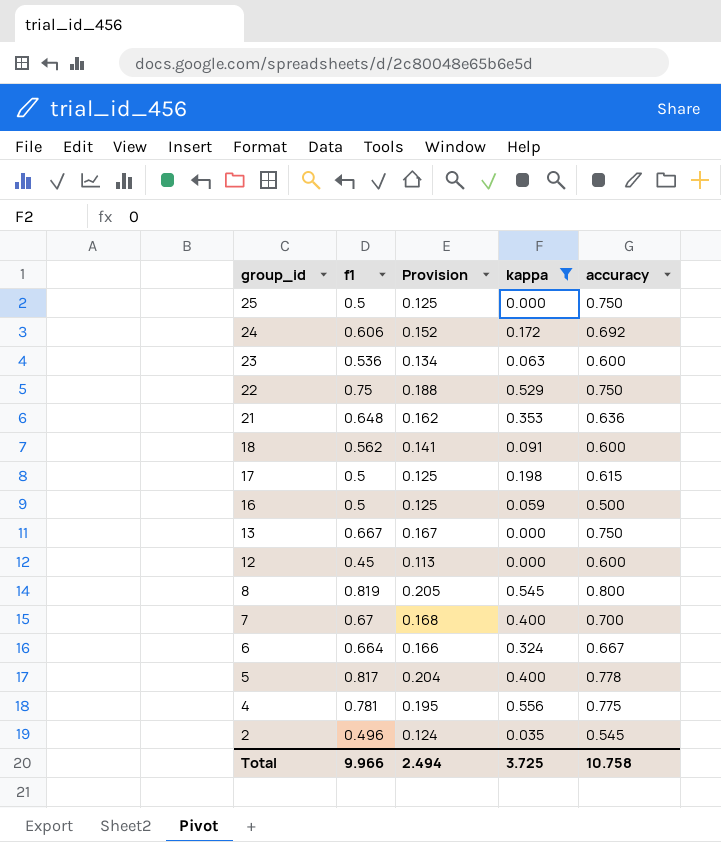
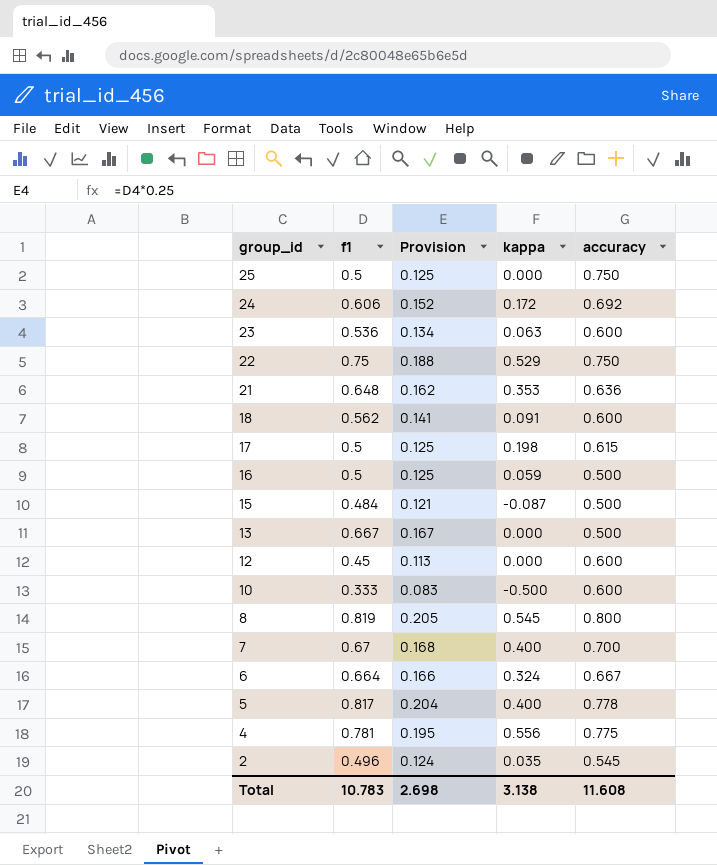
filter: kappa >= 0.000 -> none
13 | accuracy: 0.750 -> 0.500
Total | f1: 9.966 -> 10.783
Total | Provision: 2.494 -> 2.698
Total | kappa: 3.725 -> 3.138
Total | accuracy: 10.758 -> 11.608

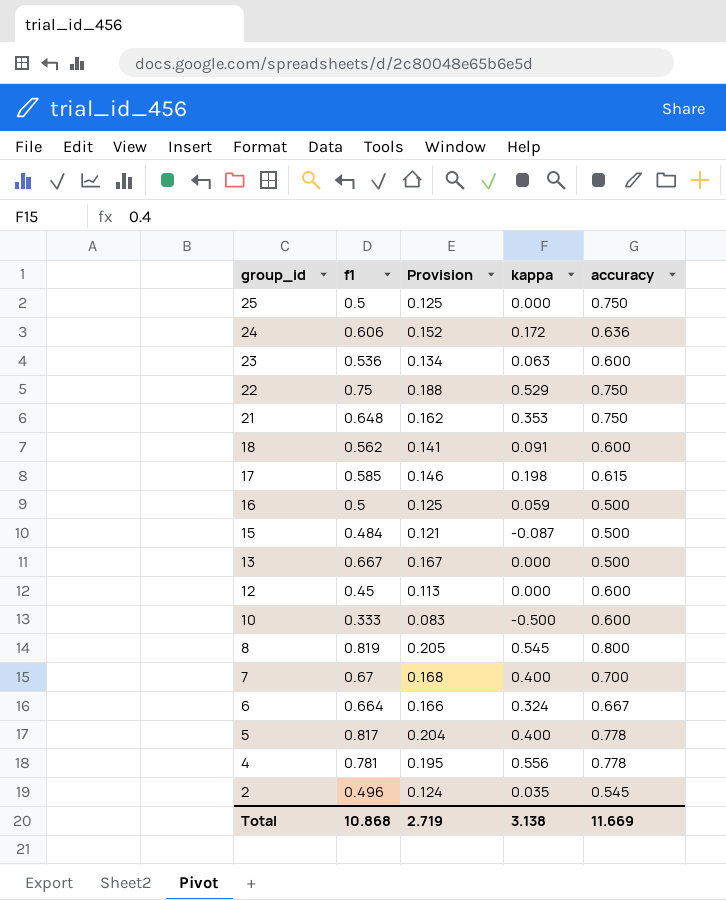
24 | accuracy: 0.692 -> 0.636
21 | accuracy: 0.636 -> 0.750
17 | f1: 0.5 -> 0.585
17 | Provision: 0.125 -> 0.146
4 | accuracy: 0.775 -> 0.778
Total | f1: 10.783 -> 10.868
Total | Provision: 2.698 -> 2.719
Total | accuracy: 11.608 -> 11.669

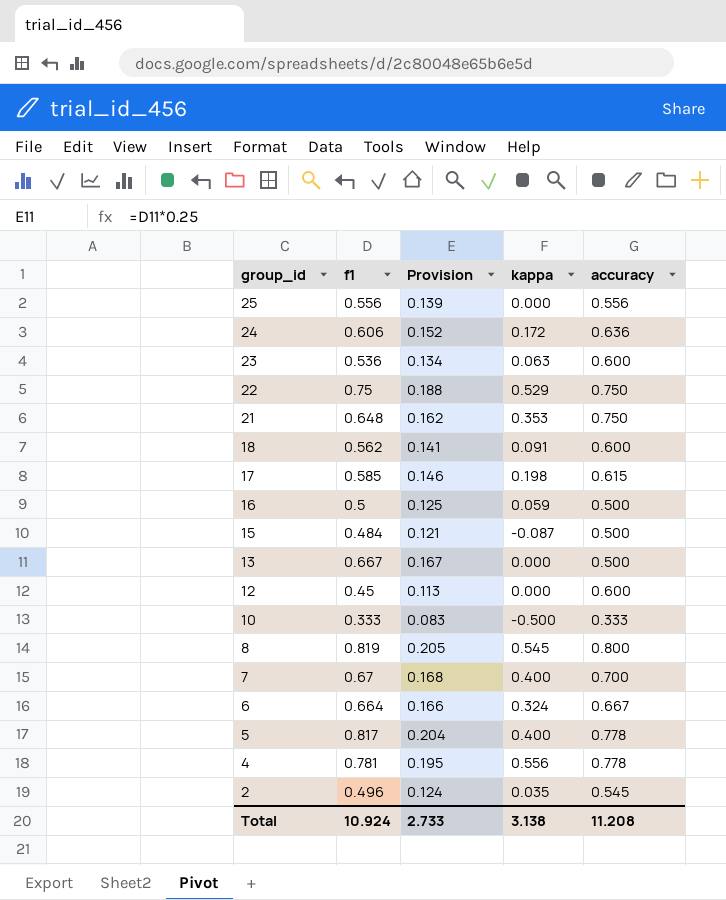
25 | f1: 0.5 -> 0.556
25 | Provision: 0.125 -> 0.139
25 | accuracy: 0.750 -> 0.556
10 | accuracy: 0.600 -> 0.333
Total | f1: 10.868 -> 10.924
Total | Provision: 2.719 -> 2.733
Total | accuracy: 11.669 -> 11.208

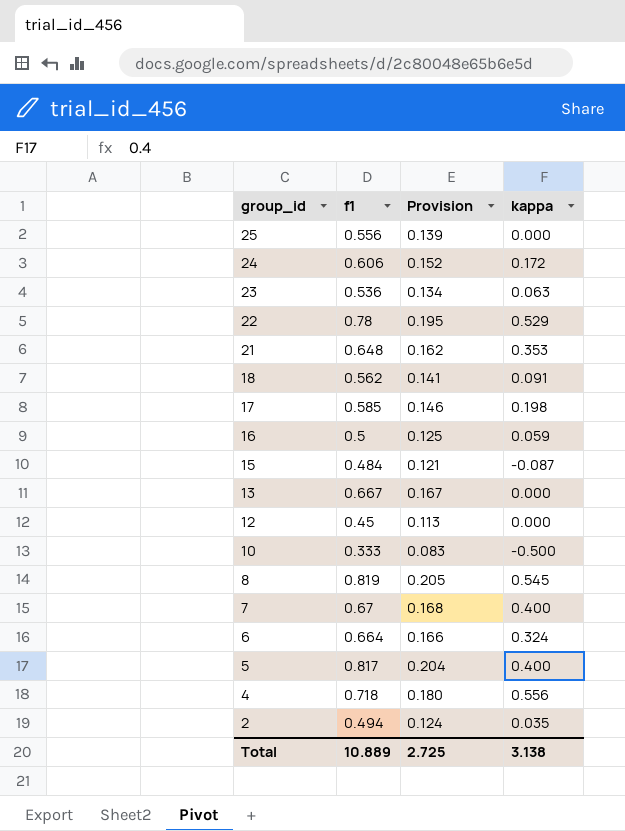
column accuracy | position: 5 -> none
22 | f1: 0.75 -> 0.78
22 | Provision: 0.188 -> 0.195
4 | f1: 0.781 -> 0.718
4 | Provision: 0.195 -> 0.180
2 | f1: 0.496 -> 0.494
Total | f1: 10.924 -> 10.889
Total | Provision: 2.733 -> 2.725

